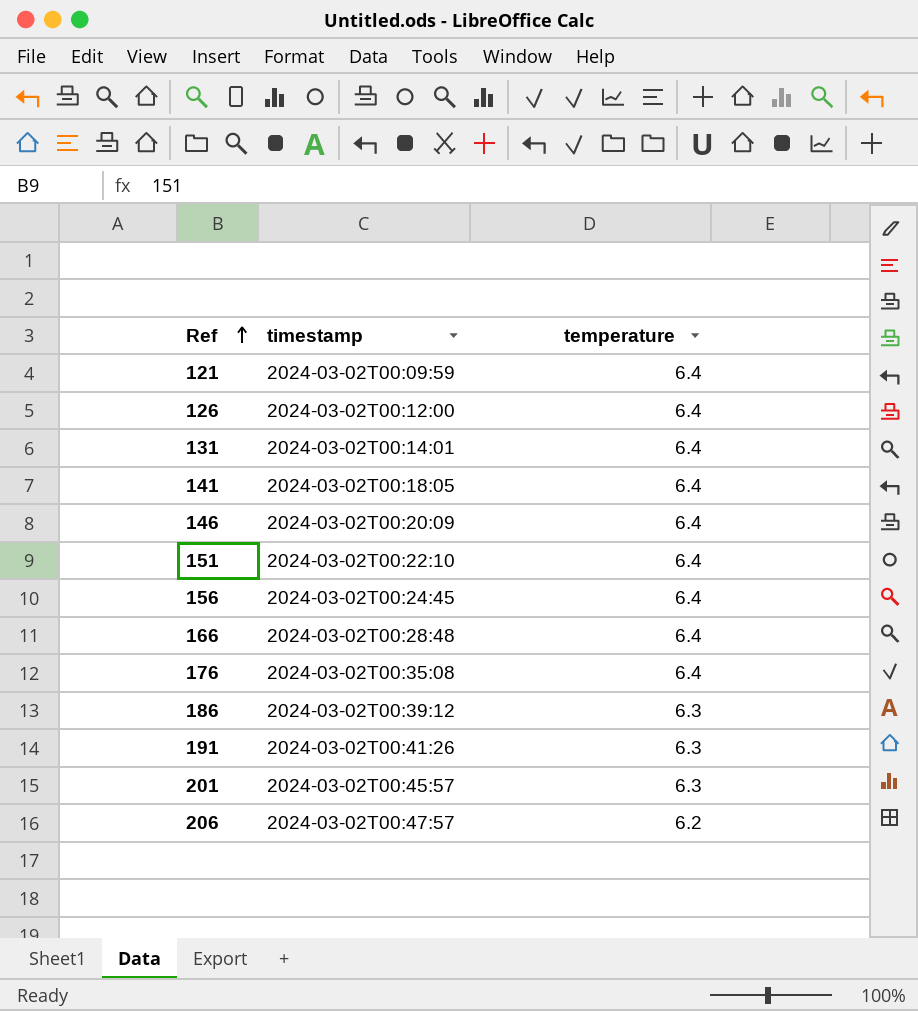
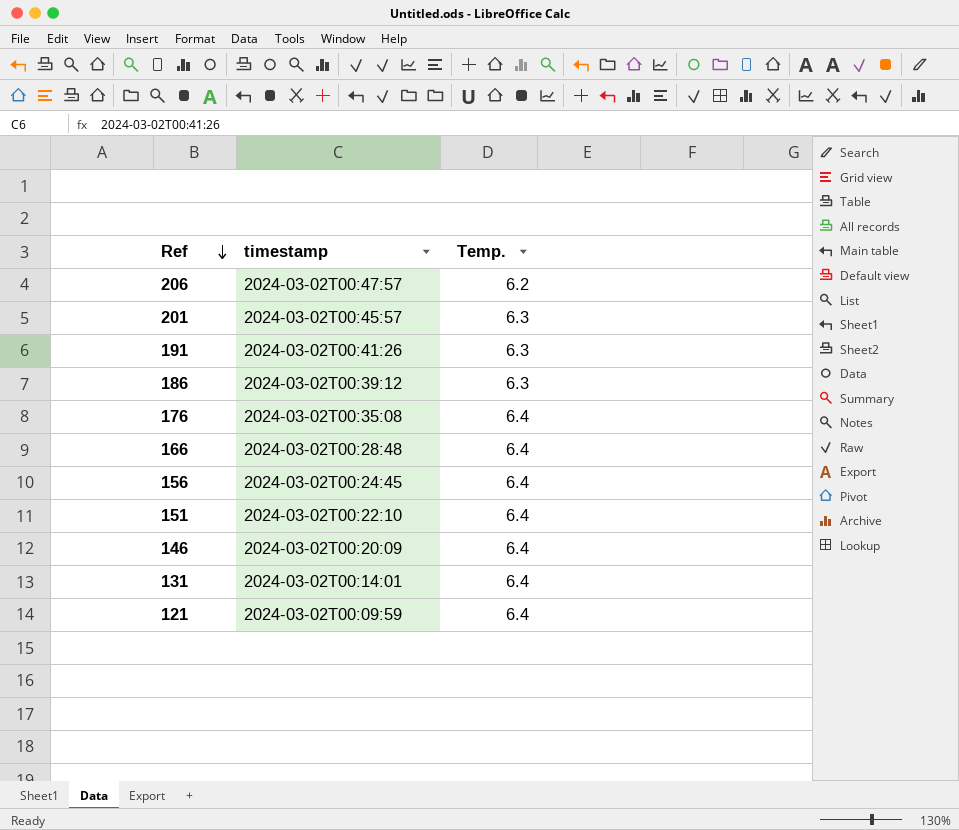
row order: Ref ascending -> Ref descending
column name: temperature -> Temp.
row 126: 2024-03-02T00:12:00 | 6.4 -> none
row 141: 2024-03-02T00:18:05 | 6.4 -> none

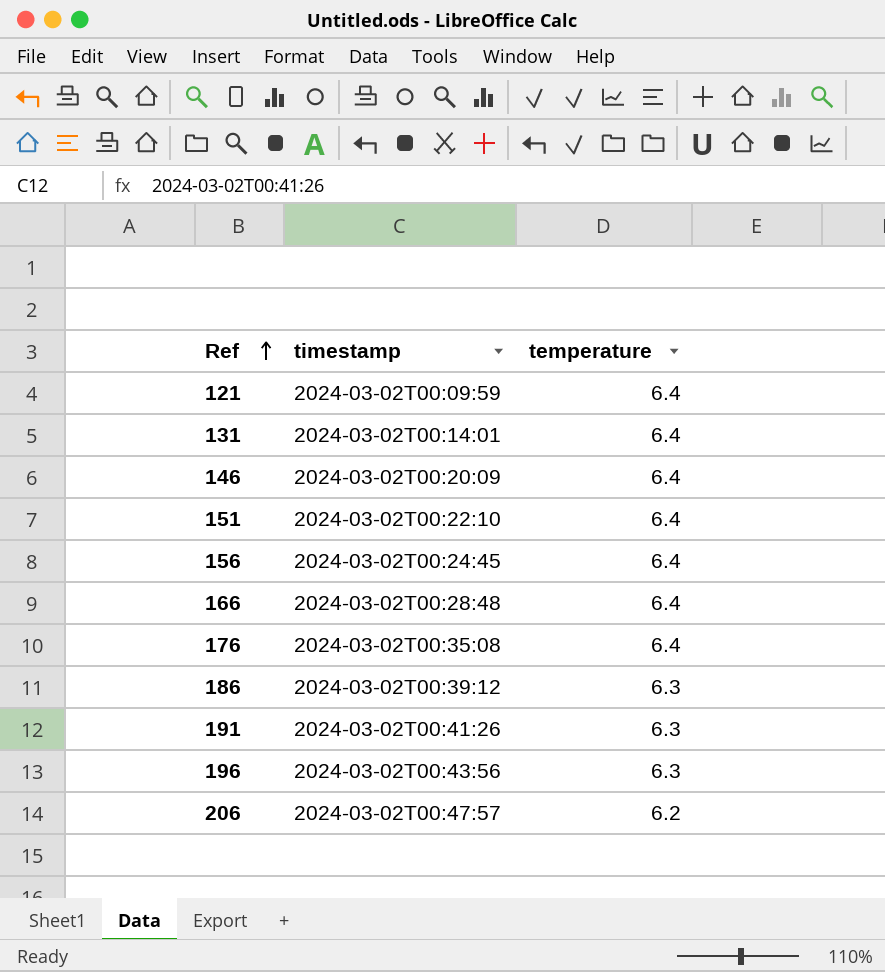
row order: Ref descending -> Ref ascending
column name: Temp. -> temperature
row 201: 2024-03-02T00:45:57 | 6.3 -> none
row 196: none -> 2024-03-02T00:43:56 | 6.3

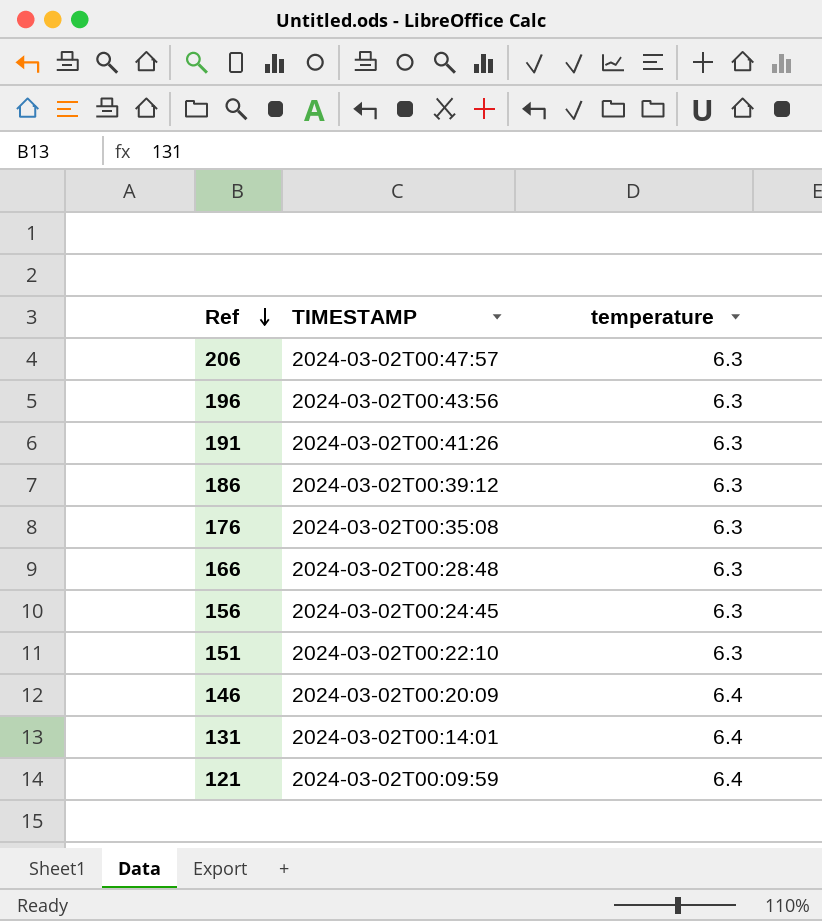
row order: Ref ascending -> Ref descending
column name: timestamp -> TIMESTAMP
206 | temperature: 6.2 -> 6.3
176 | temperature: 6.4 -> 6.3
166 | temperature: 6.4 -> 6.3
156 | temperature: 6.4 -> 6.3
151 | temperature: 6.4 -> 6.3

